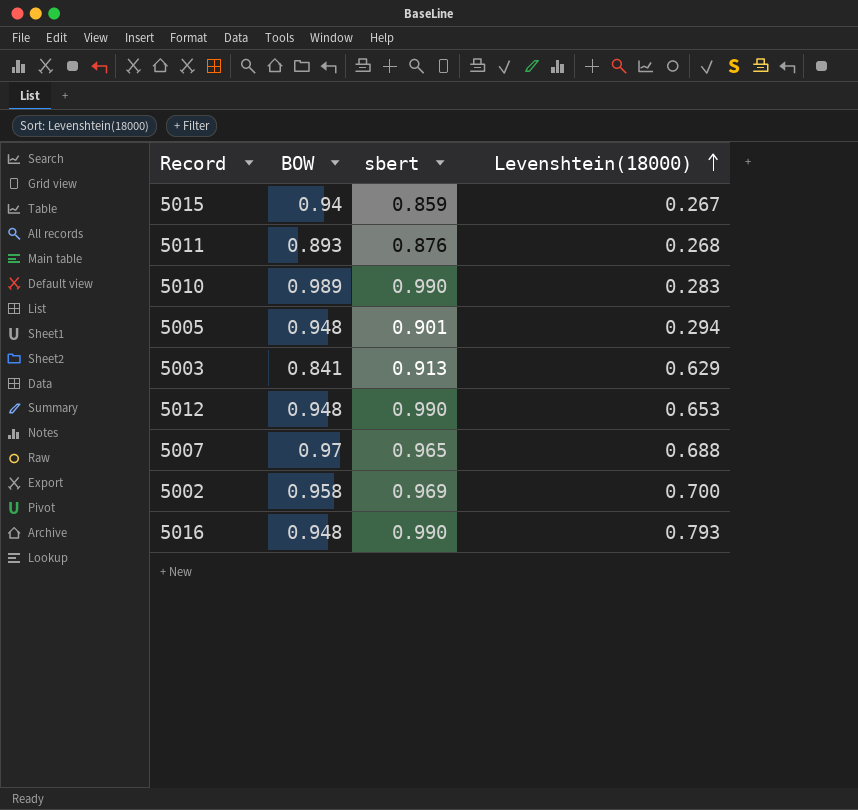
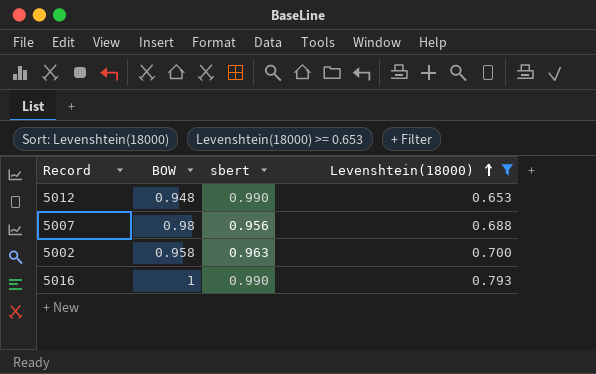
filter: none -> Levenshtein(18000) >= 0.653
5007 | BOW: 0.97 -> 0.98
5007 | sbert: 0.965 -> 0.956
5002 | sbert: 0.969 -> 0.963
5016 | BOW: 0.948 -> 1

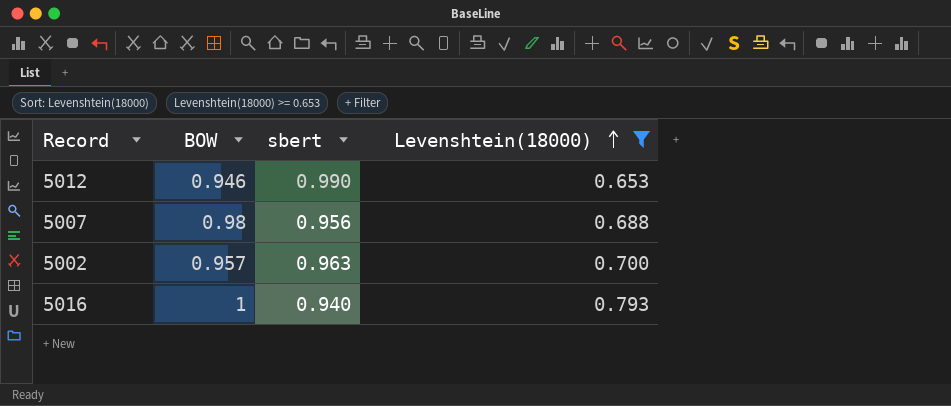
5012 | BOW: 0.948 -> 0.946
5002 | BOW: 0.958 -> 0.957
5016 | sbert: 0.990 -> 0.940

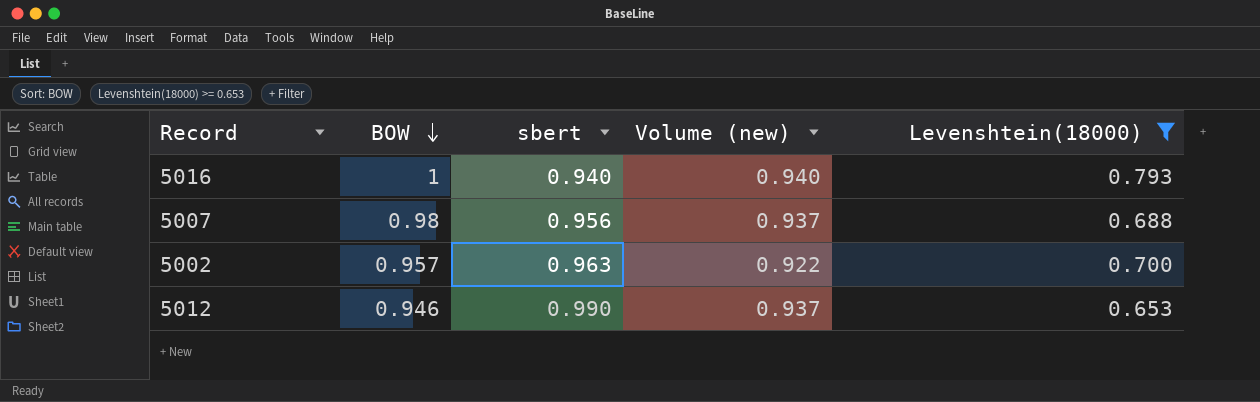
row order: Levenshtein(18000) ascending -> BOW descending
column Volume (new) | formula: none -> [BOW] * [sbert]

